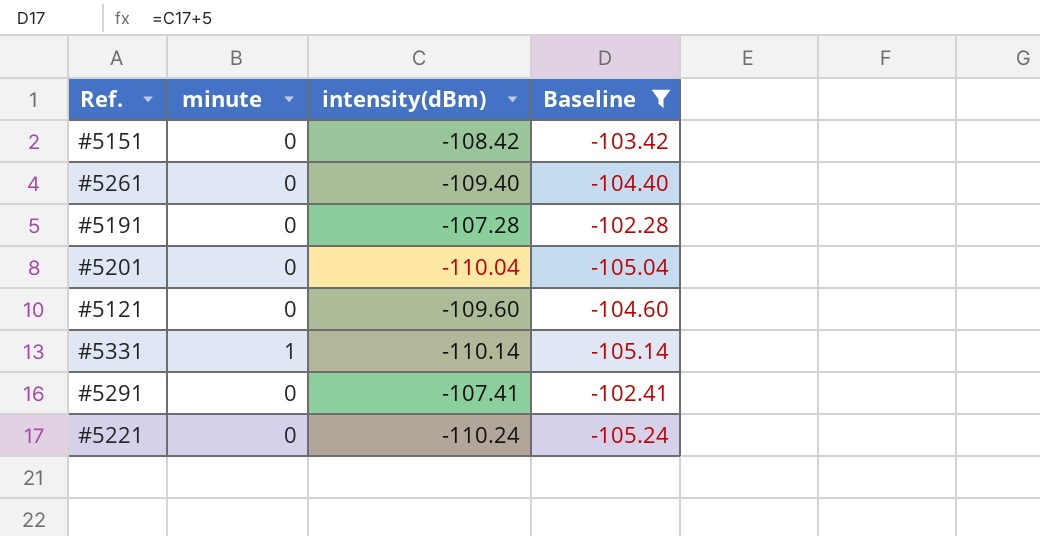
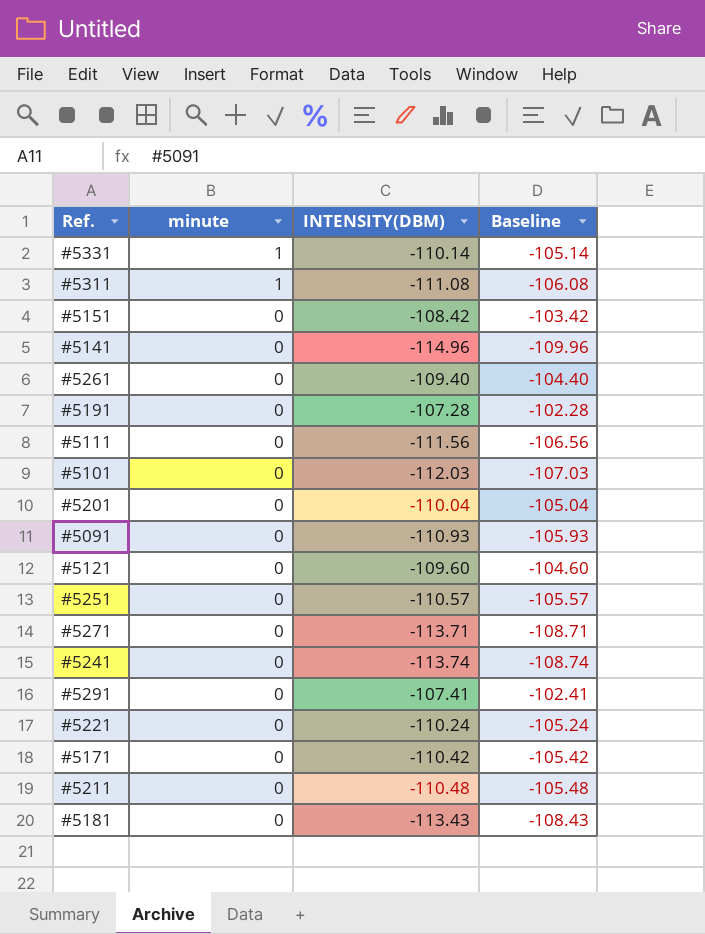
filter: Baseline >= -105.24 -> none
row order: none -> minute descending
column name: intensity(dBm) -> INTENSITY(DBM)

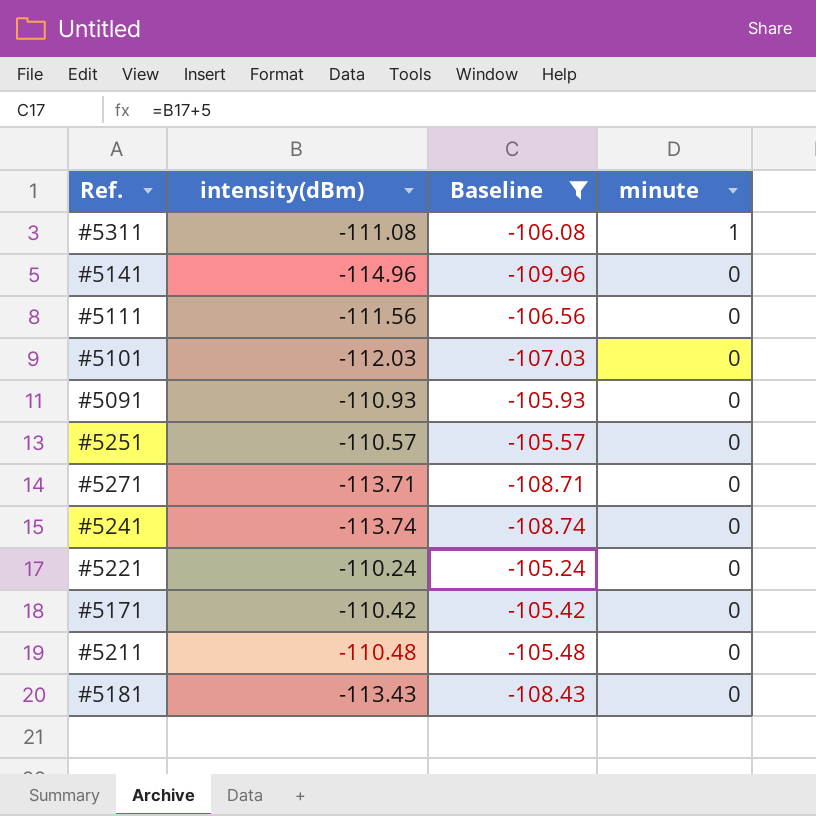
filter: none -> Baseline <= -105.24
column name: INTENSITY(DBM) -> intensity(dBm)
column minute | position: 2 -> 4

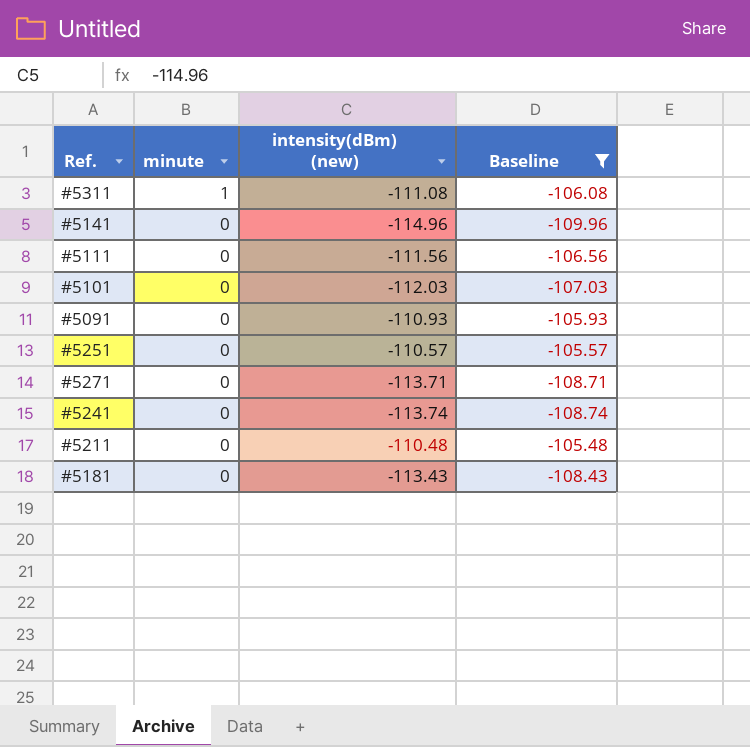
column minute | position: 4 -> 2
column name: intensity(dBm) -> intensity(dBm) (new)
row #5221: -110.24 | -105.24 | 0 -> none
row #5171: -110.42 | -105.42 | 0 -> none

